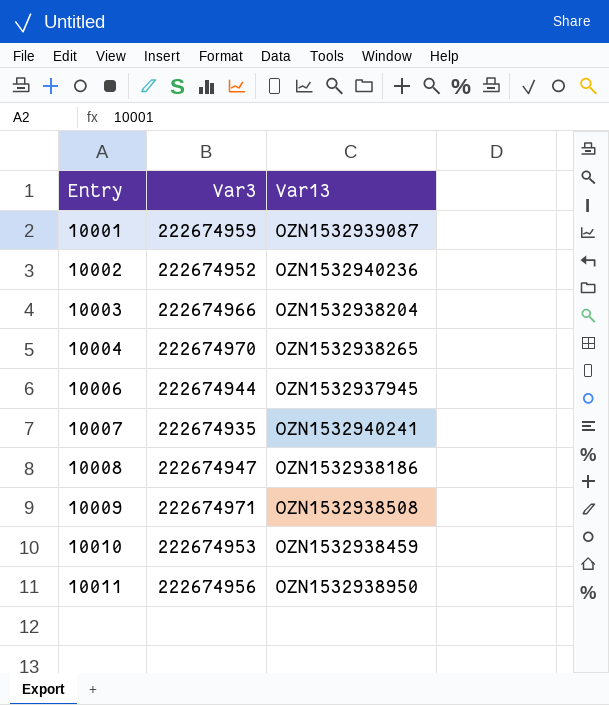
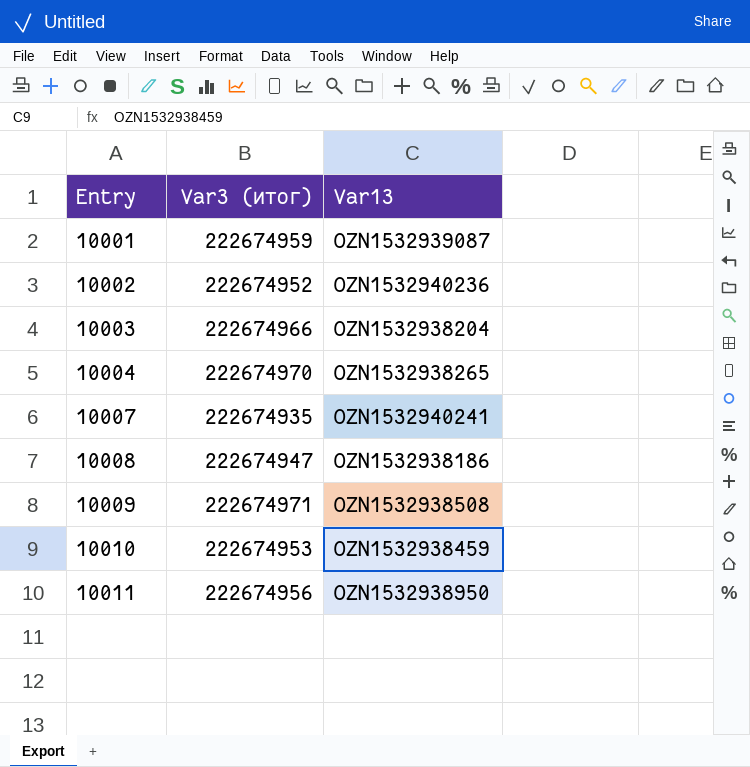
column name: Var3 -> Var3 (итог)
row 10006: 222674944 | OZN1532937945 -> none

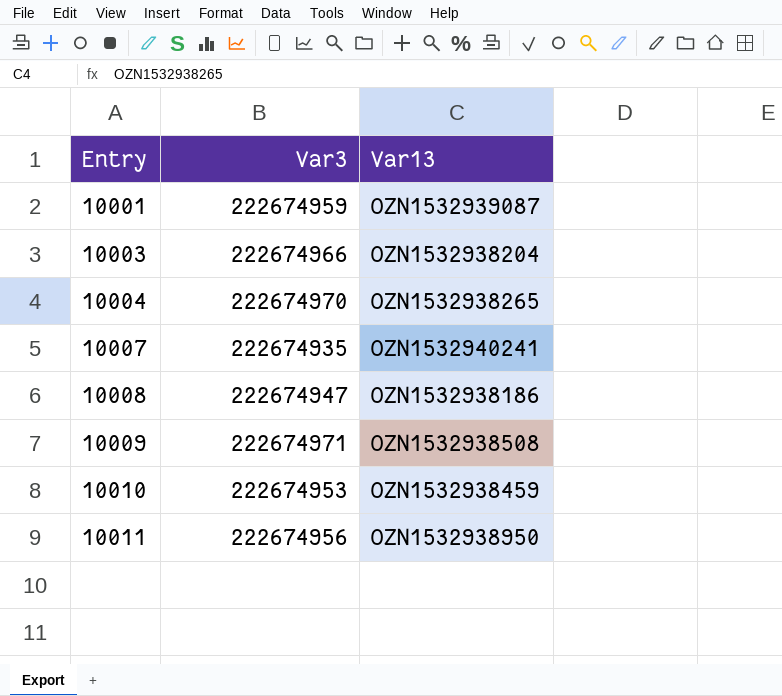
column name: Var3 (итог) -> Var3
row 10002: 222674952 | OZN1532940236 -> none

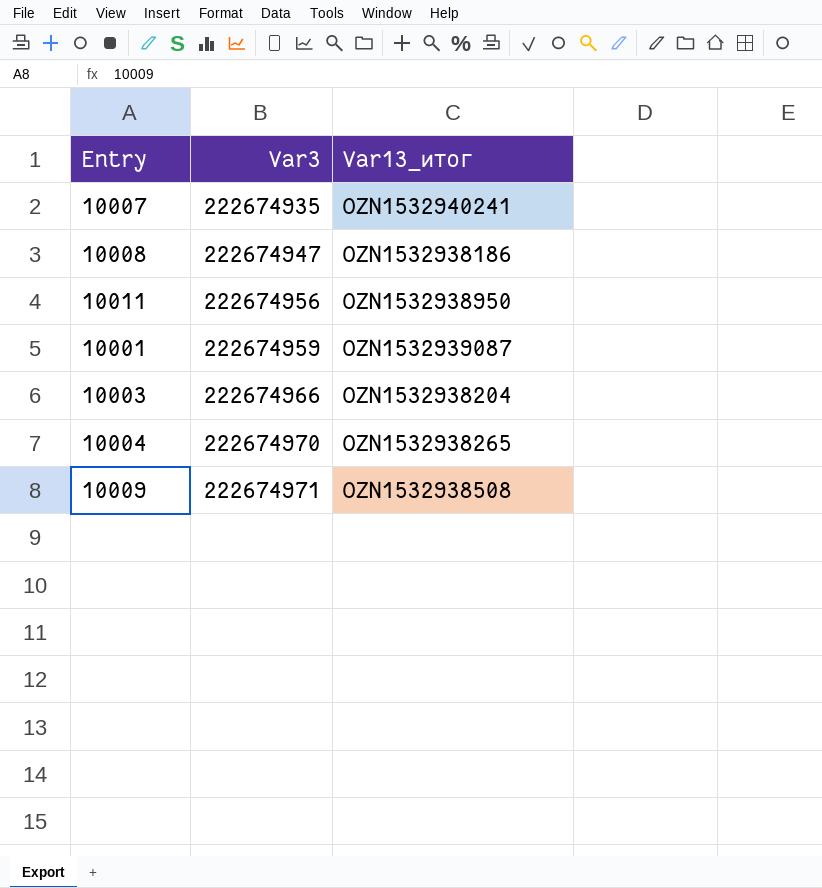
row order: Entry ascending -> Var3 ascending
column name: Var13 -> Var13_итог
row 10010: 222674953 | OZN1532938459 -> none

